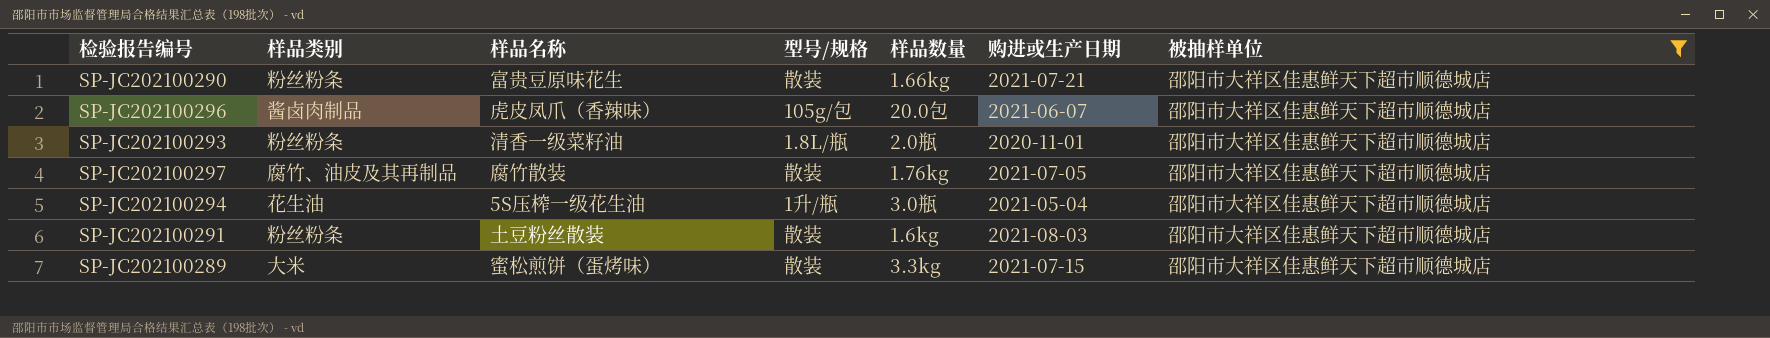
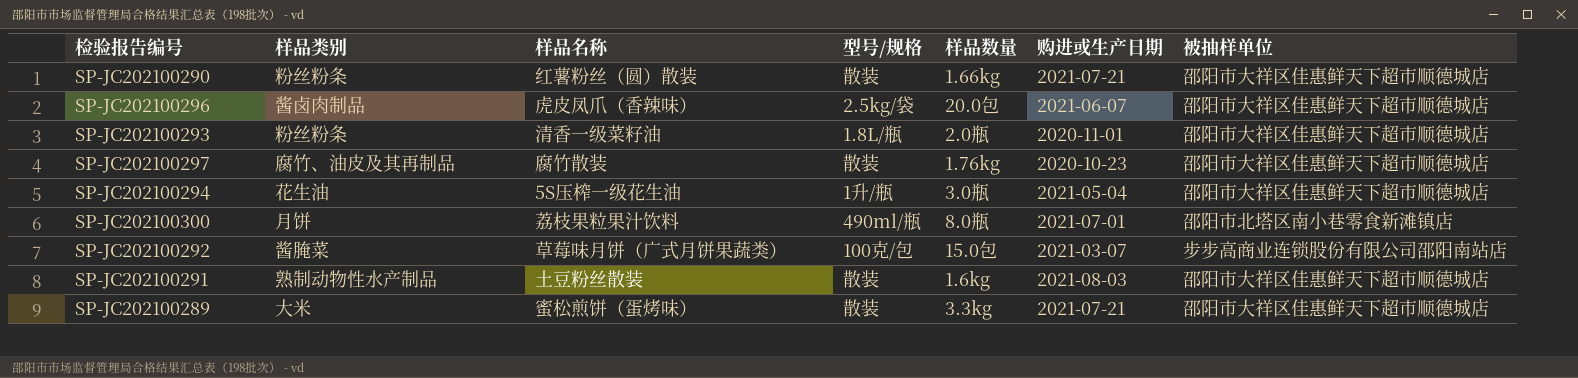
filter: 被抽样单位 = 邵阳市大祥区佳惠鲜天下超市顺德城店 -> none
SP-JC202100290 | 样品名称: 富贵豆原味花生 -> 红薯粉丝（圆）散装
SP-JC202100296 | 型号/规格: 105g/包 -> 2.5kg/袋
SP-JC202100297 | 购进或生产日期: 2021-07-05 -> 2020-10-23
SP-JC202100291 | 样品类别: 粉丝粉条 -> 熟制动物性水产制品
SP-JC202100289 | 购进或生产日期: 2021-07-15 -> 2021-07-21

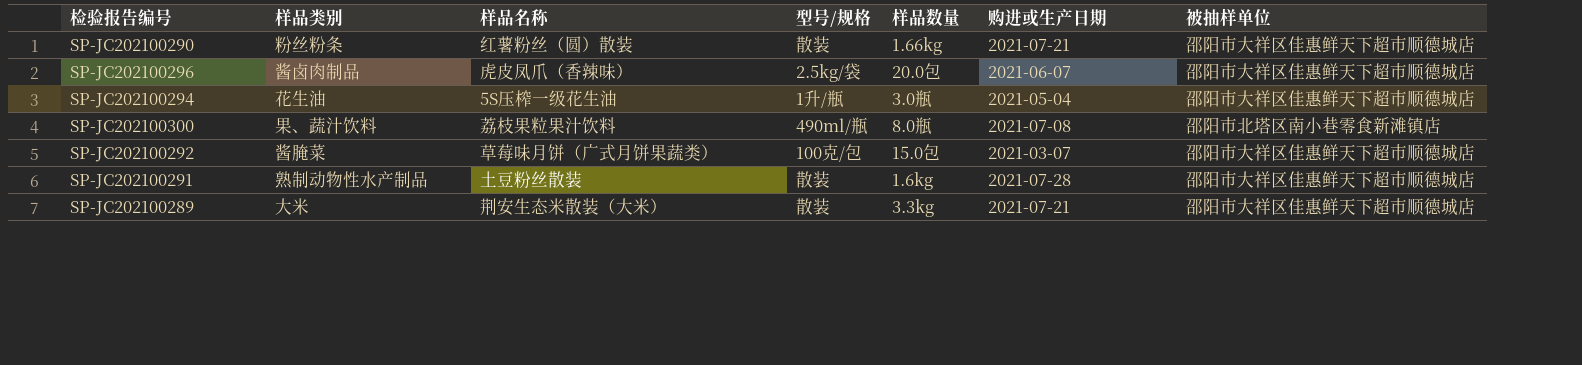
row SP-JC202100293: 粉丝粉条 | 清香一级菜籽油 | 1.8L/瓶 | 2.0瓶 | 2020-11-01 | 邵阳市大祥区佳惠鲜天下超市顺德城店 -> none
row SP-JC202100297: 腐竹、油皮及其再制品 | 腐竹散装 | 散装 | 1.76kg | 2020-10-23 | 邵阳市大祥区佳惠鲜天下超市顺德城店 -> none
SP-JC202100300 | 样品类别: 月饼 -> 果、蔬汁饮料
SP-JC202100300 | 购进或生产日期: 2021-07-01 -> 2021-07-08
SP-JC202100292 | 被抽样单位: 步步高商业连锁股份有限公司邵阳南站店 -> 邵阳市大祥区佳惠鲜天下超市顺德城店
SP-JC202100291 | 购进或生产日期: 2021-08-03 -> 2021-07-28
SP-JC202100289 | 样品名称: 蜜松煎饼（蛋烤味） -> 荆安生态米散装（大米）

